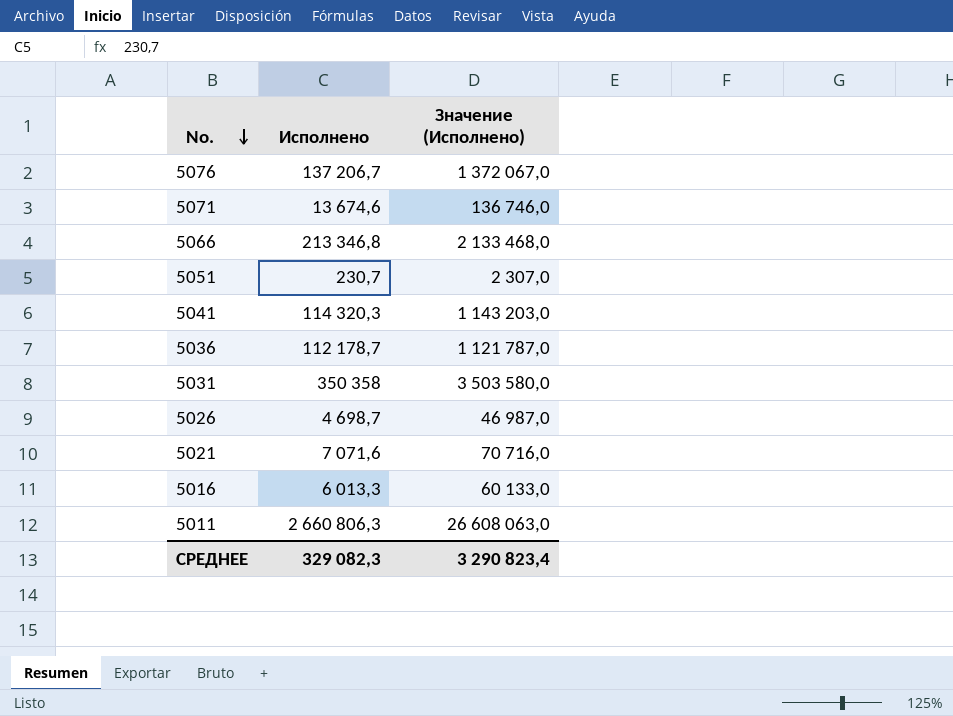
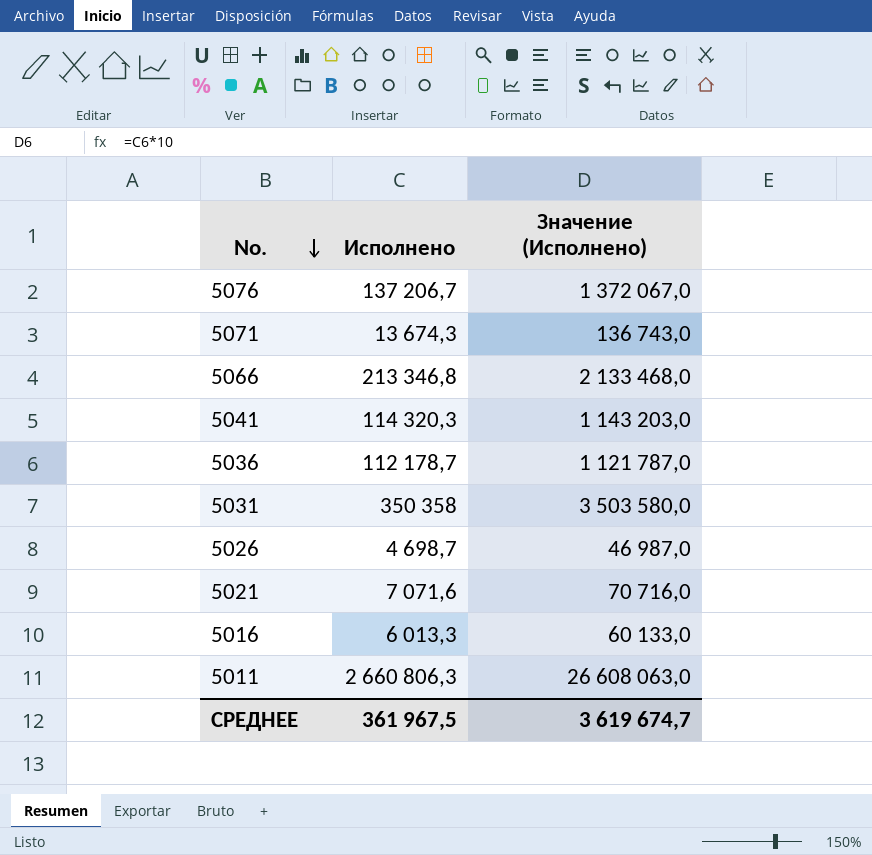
row 5051: 230,7 | 2 307,0 -> none
5071 | Исполнено: 13 674,6 -> 13 674,3
5071 | Значение (Исполнено): 136 746,0 -> 136 743,0
СРЕДНЕЕ | Исполнено: 329 082,3 -> 361 967,5
СРЕДНЕЕ | Значение (Исполнено): 3 290 823,4 -> 3 619 674,7

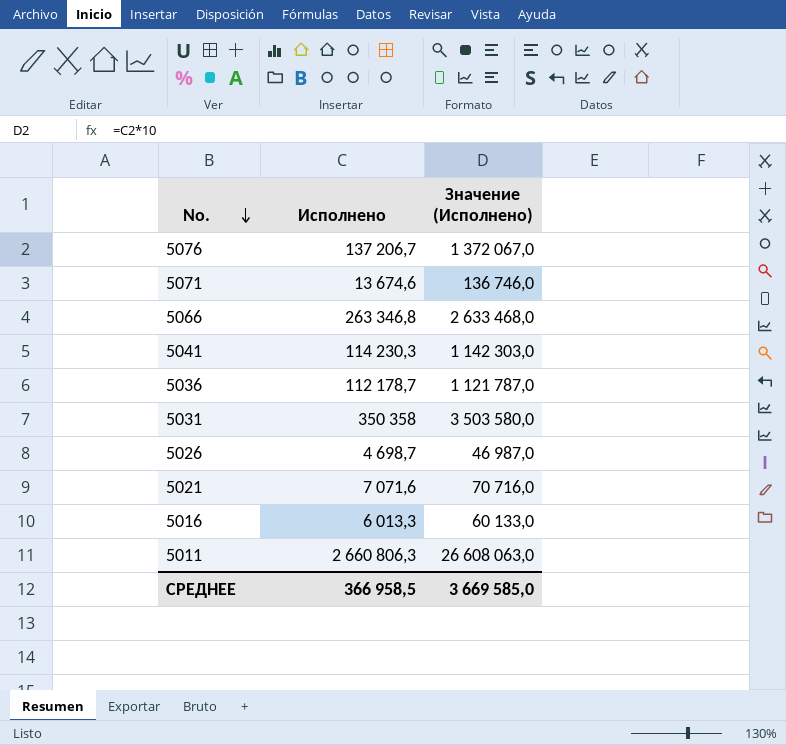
5071 | Исполнено: 13 674,3 -> 13 674,6
5071 | Значение (Исполнено): 136 743,0 -> 136 746,0
5066 | Исполнено: 213 346,8 -> 263 346,8
5066 | Значение (Исполнено): 2 133 468,0 -> 2 633 468,0
5041 | Исполнено: 114 320,3 -> 114 230,3
5041 | Значение (Исполнено): 1 143 203,0 -> 1 142 303,0
СРЕДНЕЕ | Исполнено: 361 967,5 -> 366 958,5
СРЕДНЕЕ | Значение (Исполнено): 3 619 674,7 -> 3 669 585,0

